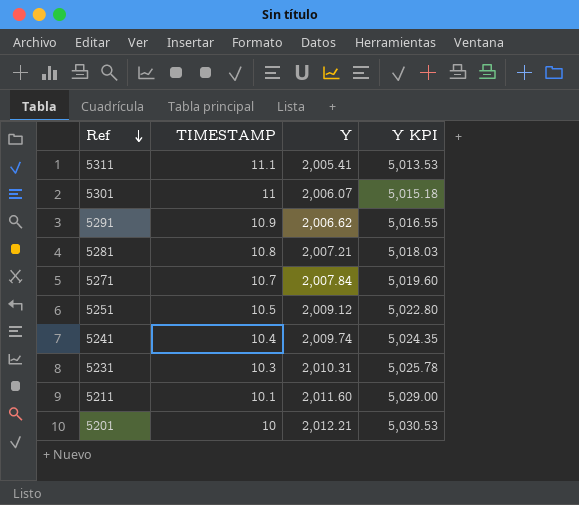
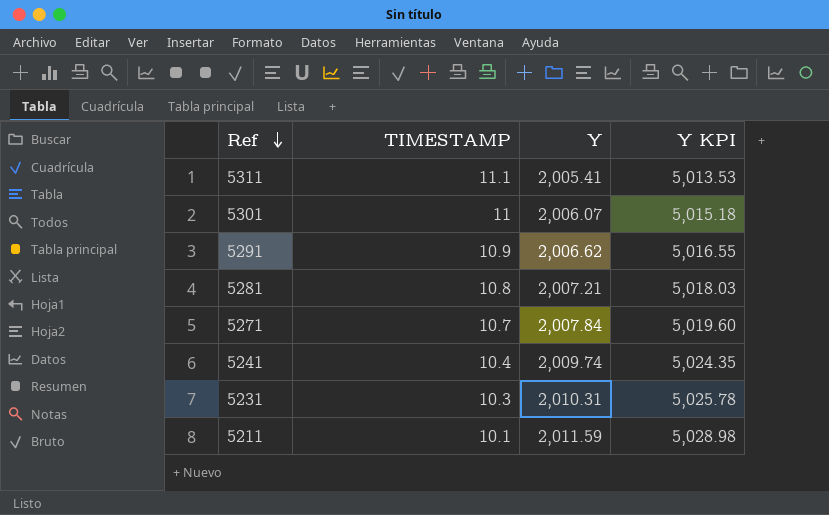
row 5251: 10.5 | 2,009.12 | 5,022.80 -> none
row 5201: 10 | 2,012.21 | 5,030.53 -> none
5211 | Y: 2,011.60 -> 2,011.59
5211 | Y KPI: 5,029.00 -> 5,028.98

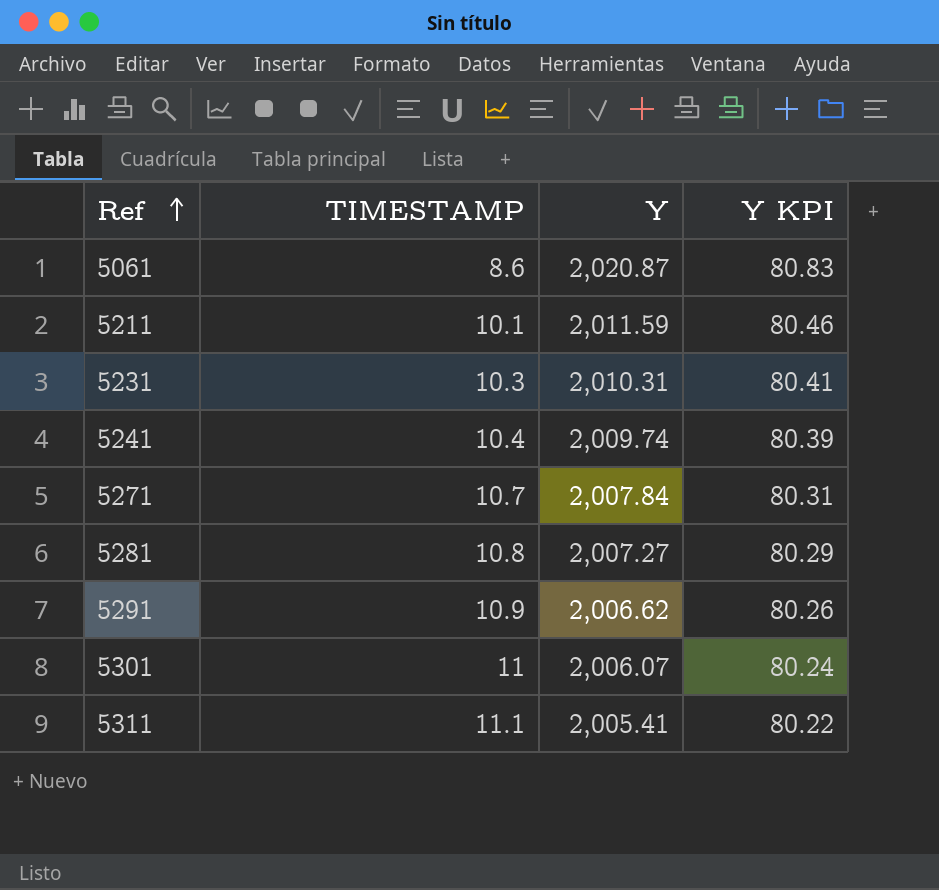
row order: Ref descending -> Ref ascending
column Y KPI | formula: [Y] * 2.5 -> [Y] * 0.04
row 5061: none -> 8.6 | 2,020.87 | 80.83
5281 | Y: 2,007.21 -> 2,007.27

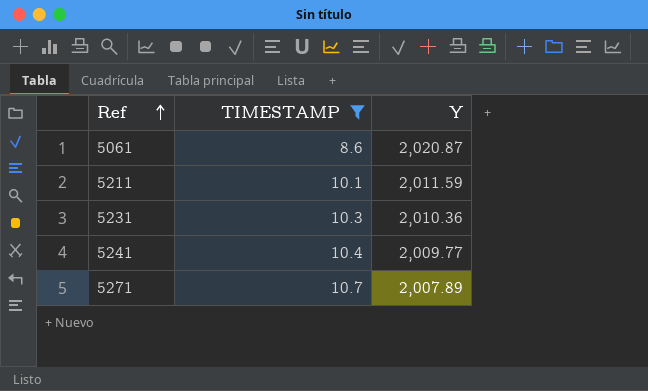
filter: none -> TIMESTAMP <= 10.7
column Y KPI | formula: [Y] * 0.04 -> none
5231 | Y: 2,010.31 -> 2,010.36
5241 | Y: 2,009.74 -> 2,009.77
5271 | Y: 2,007.84 -> 2,007.89

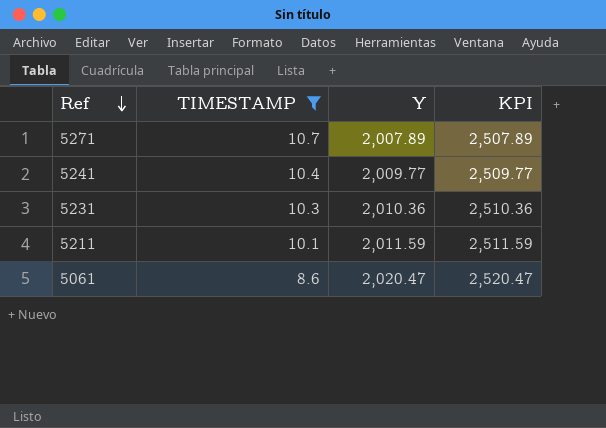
row order: Ref ascending -> Ref descending
column KPI | formula: none -> [Y] + 500
5061 | Y: 2,020.87 -> 2,020.47

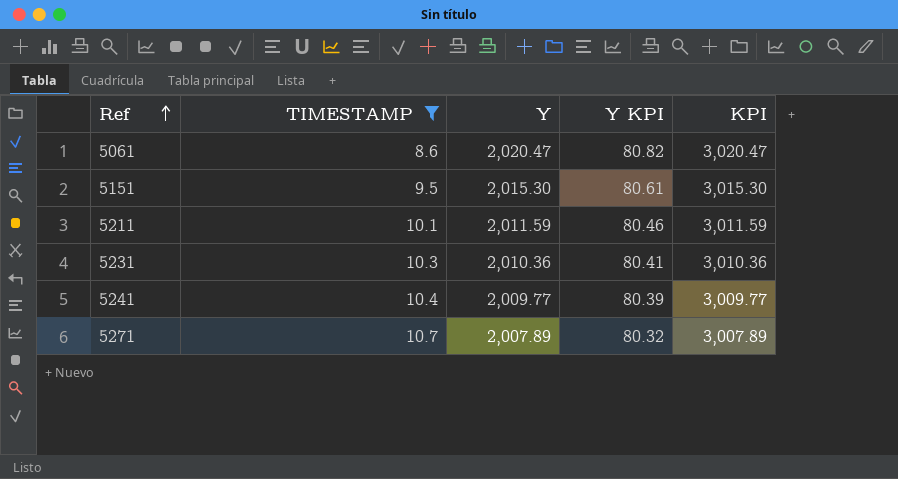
row order: Ref descending -> Ref ascending
column Y KPI | formula: none -> [Y] * 0.04
column KPI | formula: [Y] + 500 -> [Y] + 1000
row 5151: none -> 9.5 | 2,015.30 | 80.61 | 3,015.30

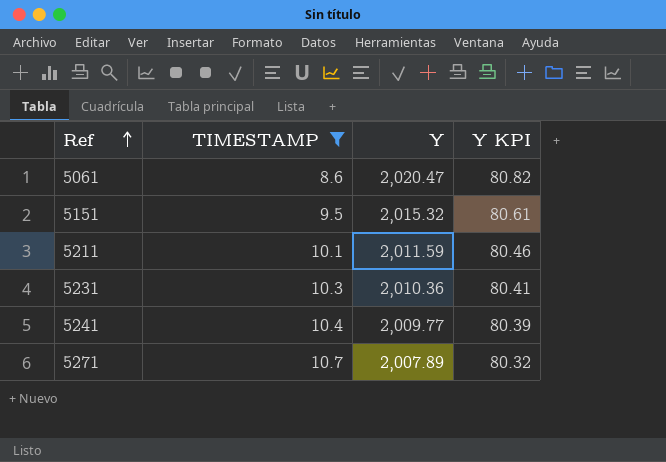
column KPI | formula: [Y] + 1000 -> none
5151 | Y: 2,015.30 -> 2,015.32

